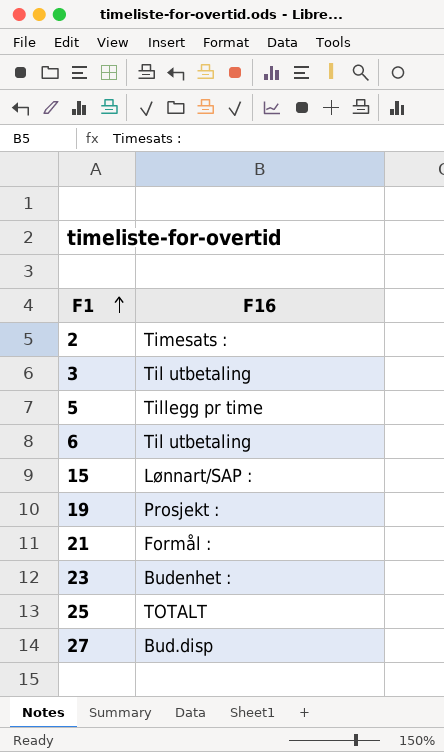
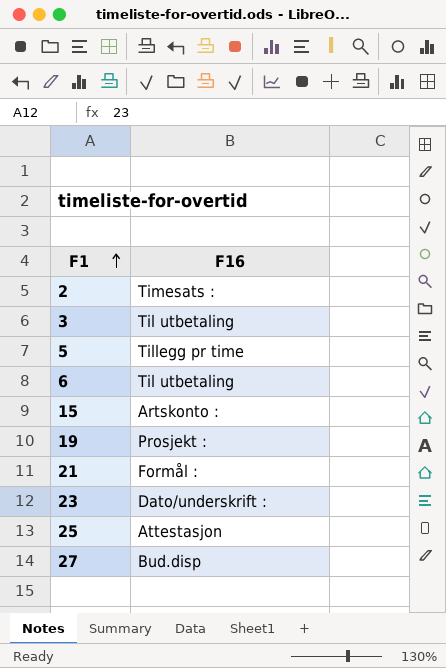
15 | F16: Lønnart/SAP : -> Artskonto :
23 | F16: Budenhet : -> Dato/underskrift :
25 | F16: TOTALT -> Attestasjon

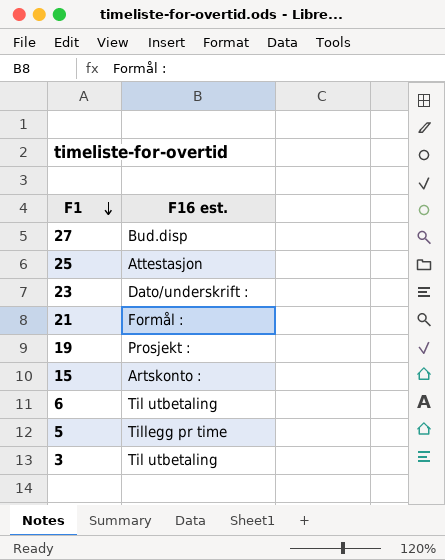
row order: F1 ascending -> F1 descending
column name: F16 -> F16 est.
row 2: Timesats : -> none

